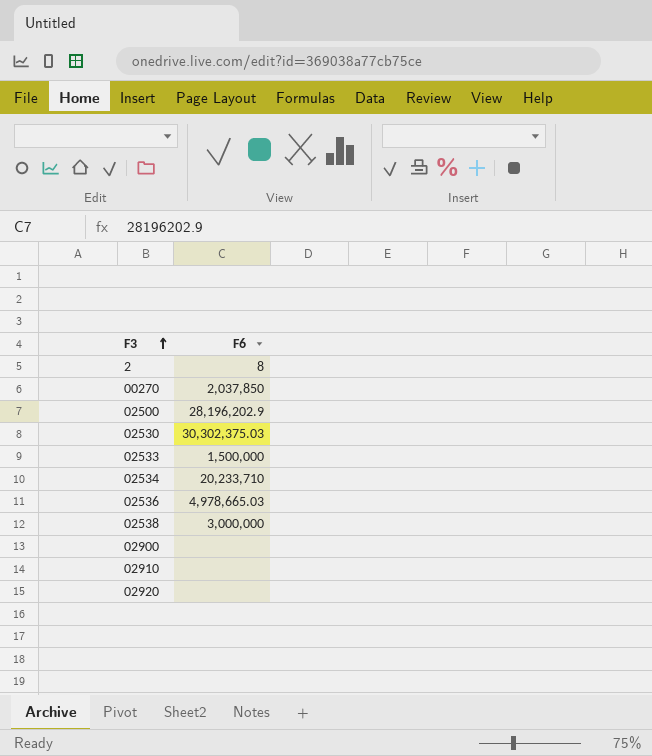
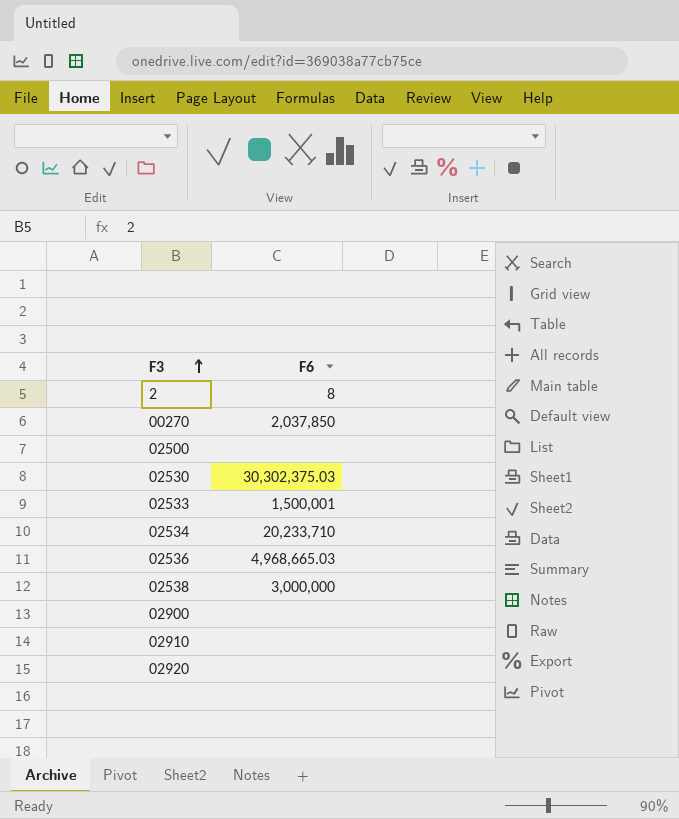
02500 | F6: 28,196,202.9 -> none
02533 | F6: 1,500,000 -> 1,500,001
02536 | F6: 4,978,665.03 -> 4,968,665.03

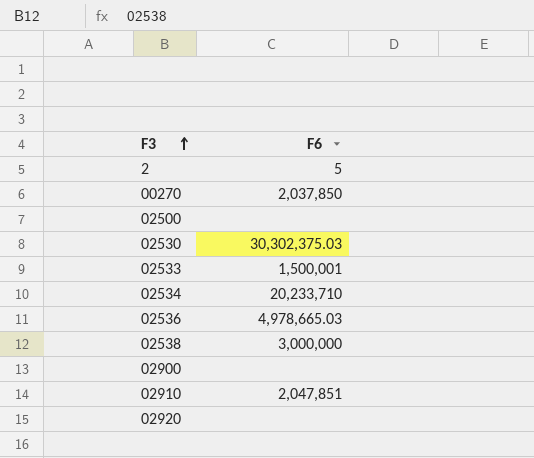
2 | F6: 8 -> 5
02536 | F6: 4,968,665.03 -> 4,978,665.03
02910 | F6: none -> 2,047,851

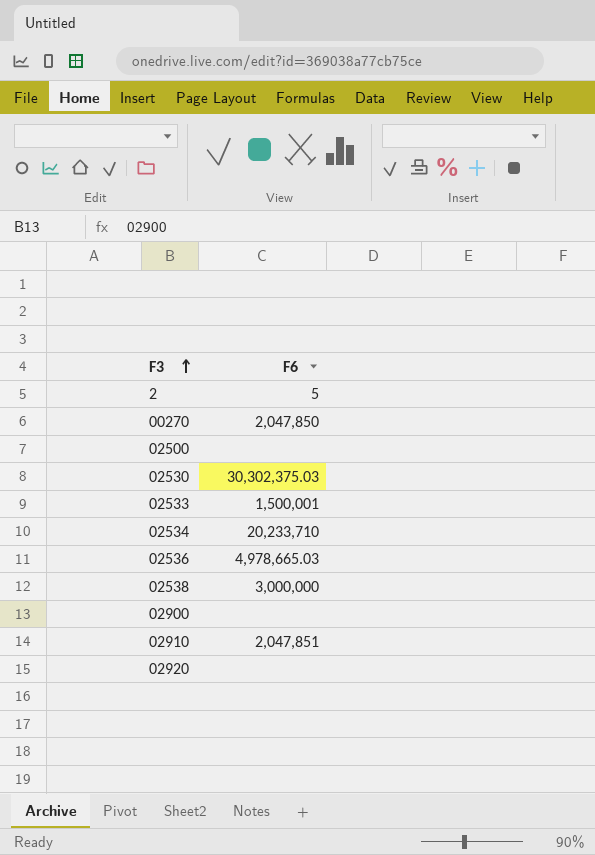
00270 | F6: 2,037,850 -> 2,047,850

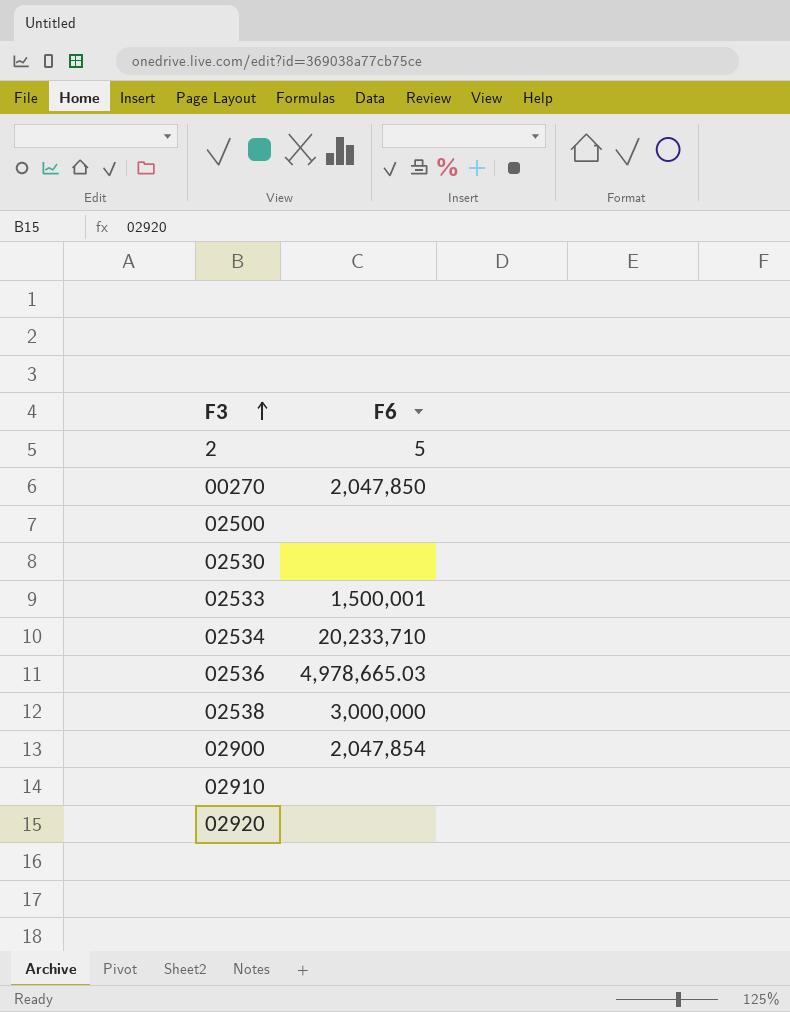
02530 | F6: 30,302,375.03 -> none
02900 | F6: none -> 2,047,854
02910 | F6: 2,047,851 -> none

